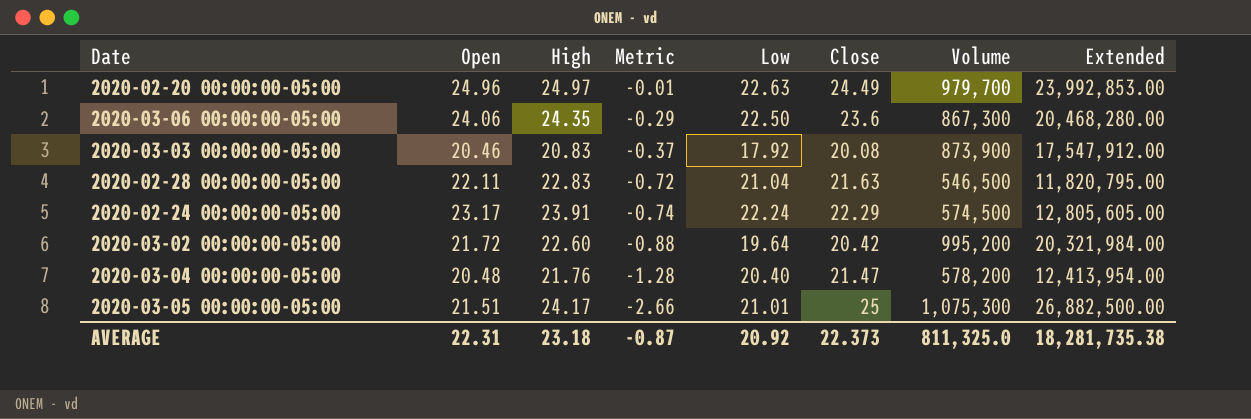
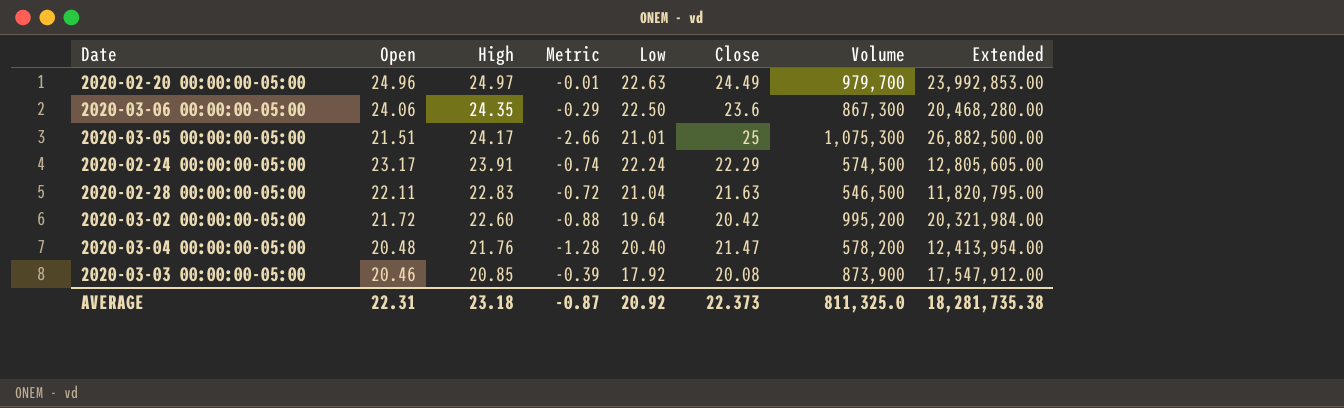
row order: Metric descending -> High descending
2020-03-03 00:00:00-05:00 | High: 20.83 -> 20.85
2020-03-03 00:00:00-05:00 | Metric: -0.37 -> -0.39

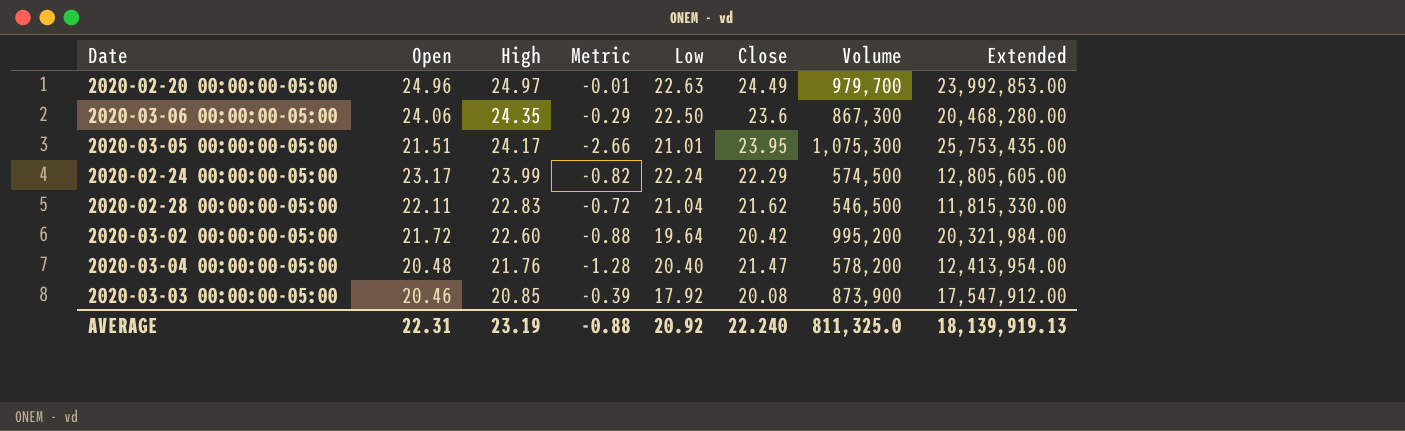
2020-03-05 00:00:00-05:00 | Close: 25 -> 23.95
2020-03-05 00:00:00-05:00 | Extended: 26,882,500.00 -> 25,753,435.00
2020-02-24 00:00:00-05:00 | High: 23.91 -> 23.99
2020-02-24 00:00:00-05:00 | Metric: -0.74 -> -0.82
2020-02-28 00:00:00-05:00 | Close: 21.63 -> 21.62
2020-02-28 00:00:00-05:00 | Extended: 11,820,795.00 -> 11,815,330.00
AVERAGE | High: 23.18 -> 23.19
AVERAGE | Metric: -0.87 -> -0.88
AVERAGE | Close: 22.373 -> 22.240
AVERAGE | Extended: 18,281,735.38 -> 18,139,919.13

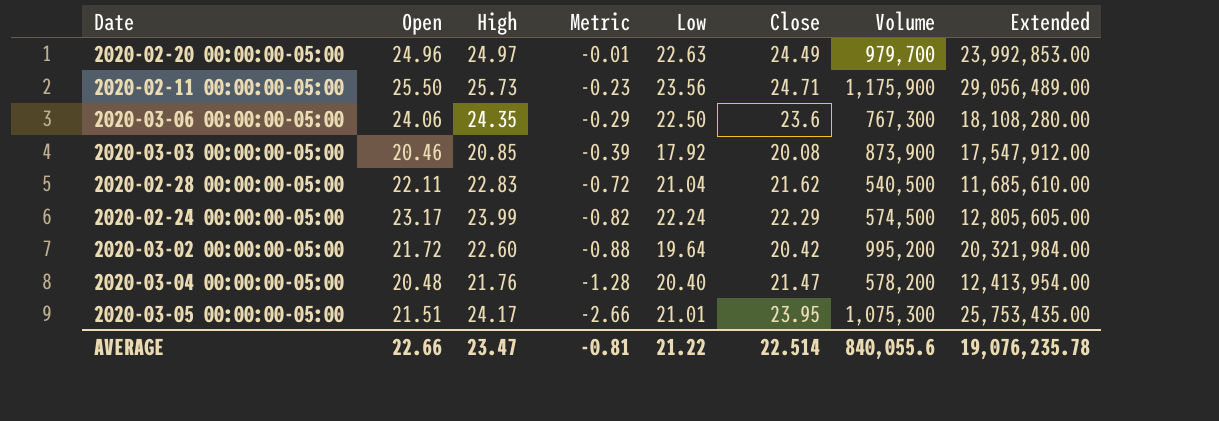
row order: High descending -> Metric descending
row 2020-02-11 00:00:00-05:00: none -> 25.50 | 25.73 | -0.23 | 23.56 | 24.71 | 1,175,900 | 29,056,489.00
2020-03-06 00:00:00-05:00 | Volume: 867,300 -> 767,300
2020-03-06 00:00:00-05:00 | Extended: 20,468,280.00 -> 18,108,280.00
2020-02-28 00:00:00-05:00 | Volume: 546,500 -> 540,500
2020-02-28 00:00:00-05:00 | Extended: 11,815,330.00 -> 11,685,610.00
AVERAGE | Open: 22.31 -> 22.66
AVERAGE | High: 23.19 -> 23.47
AVERAGE | Metric: -0.88 -> -0.81
AVERAGE | Low: 20.92 -> 21.22
AVERAGE | Close: 22.240 -> 22.514
AVERAGE | Volume: 811,325.0 -> 840,055.6
AVERAGE | Extended: 18,139,919.13 -> 19,076,235.78

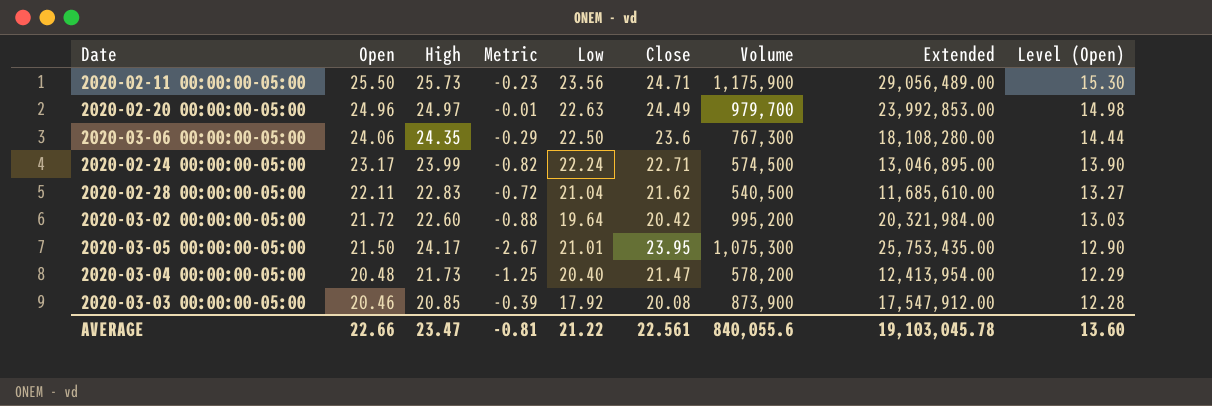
row order: Metric descending -> Open descending
column Level (Open) | formula: none -> [Open] * 0.6
2020-02-24 00:00:00-05:00 | Close: 22.29 -> 22.71
2020-02-24 00:00:00-05:00 | Extended: 12,805,605.00 -> 13,046,895.00
2020-03-05 00:00:00-05:00 | Open: 21.51 -> 21.50
2020-03-05 00:00:00-05:00 | Metric: -2.66 -> -2.67
2020-03-04 00:00:00-05:00 | High: 21.76 -> 21.73
2020-03-04 00:00:00-05:00 | Metric: -1.28 -> -1.25
AVERAGE | Close: 22.514 -> 22.561
AVERAGE | Extended: 19,076,235.78 -> 19,103,045.78

